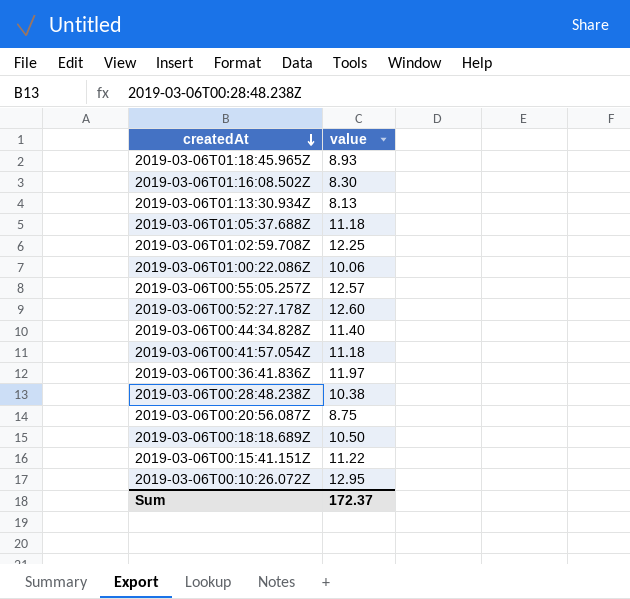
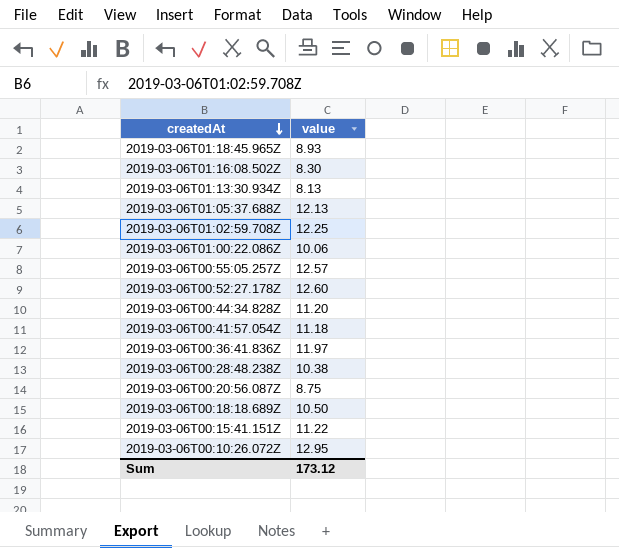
2019-03-06T01:05:37.688Z | value: 11.18 -> 12.13
2019-03-06T00:44:34.828Z | value: 11.40 -> 11.20
Sum | value: 172.37 -> 173.12

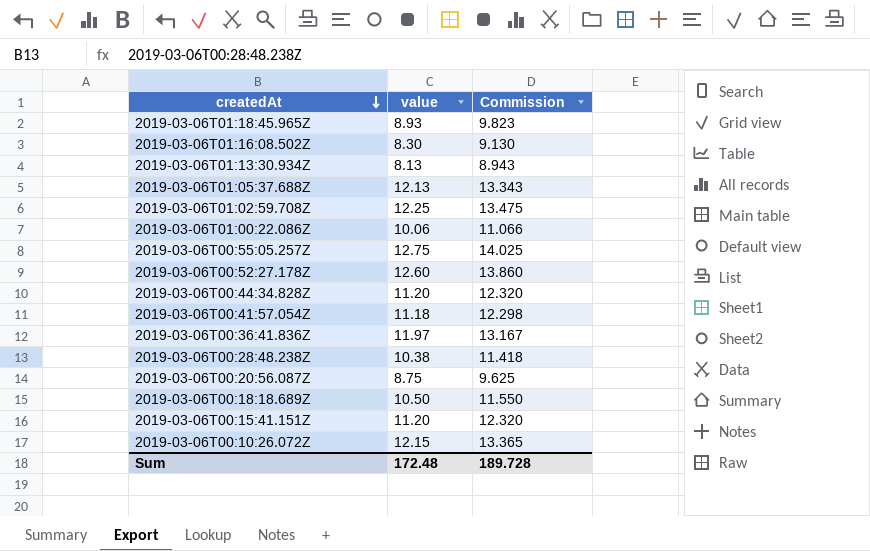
column Commission | formula: none -> [value] * 1.1
2019-03-06T00:55:05.257Z | value: 12.57 -> 12.75
2019-03-06T00:15:41.151Z | value: 11.22 -> 11.20
2019-03-06T00:10:26.072Z | value: 12.95 -> 12.15
Sum | value: 173.12 -> 172.48

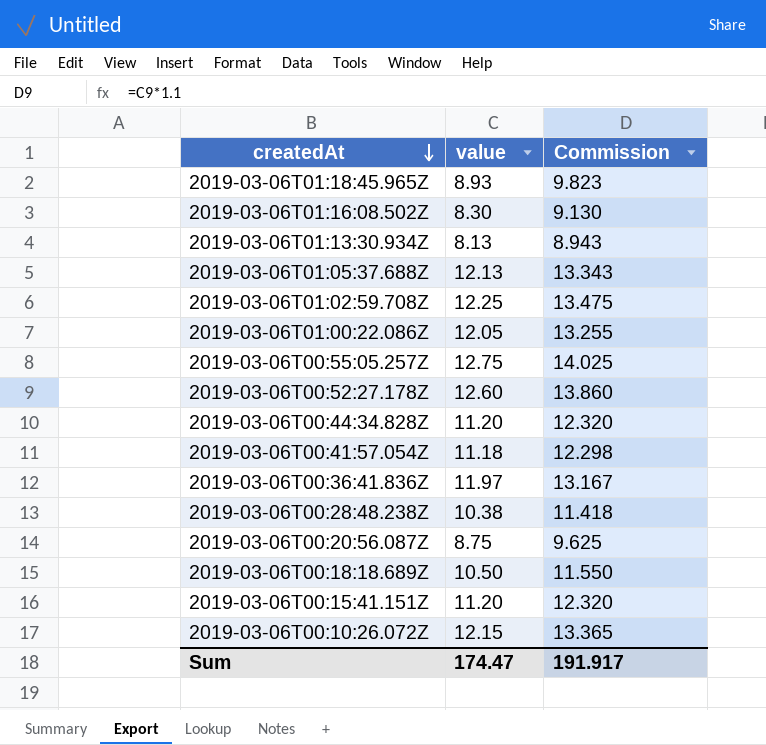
2019-03-06T01:00:22.086Z | value: 10.06 -> 12.05
2019-03-06T01:00:22.086Z | Commission: 11.066 -> 13.255
Sum | value: 172.48 -> 174.47
Sum | Commission: 189.728 -> 191.917

